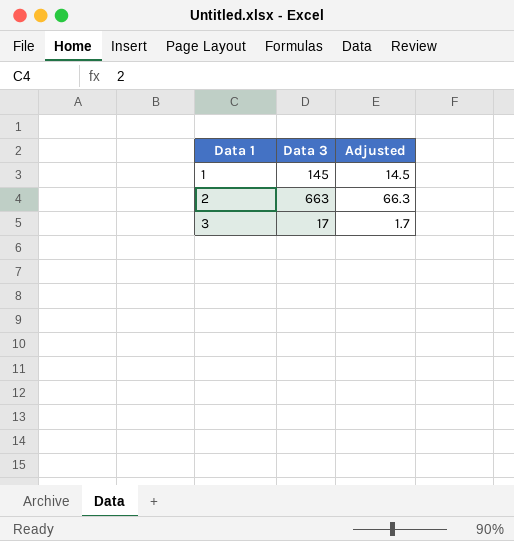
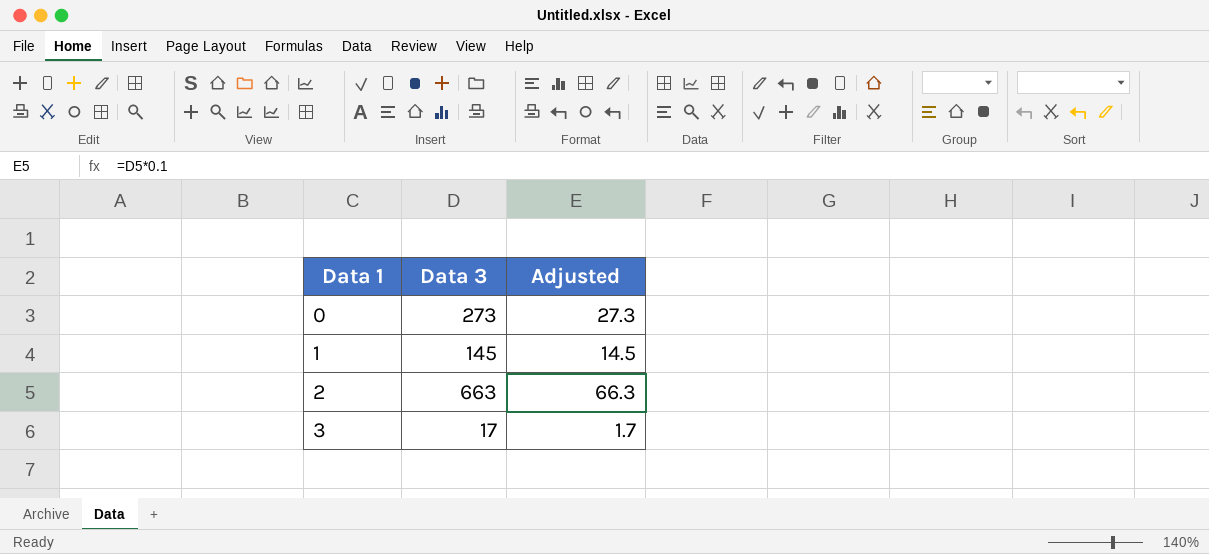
row 0: none -> 273 | 27.3

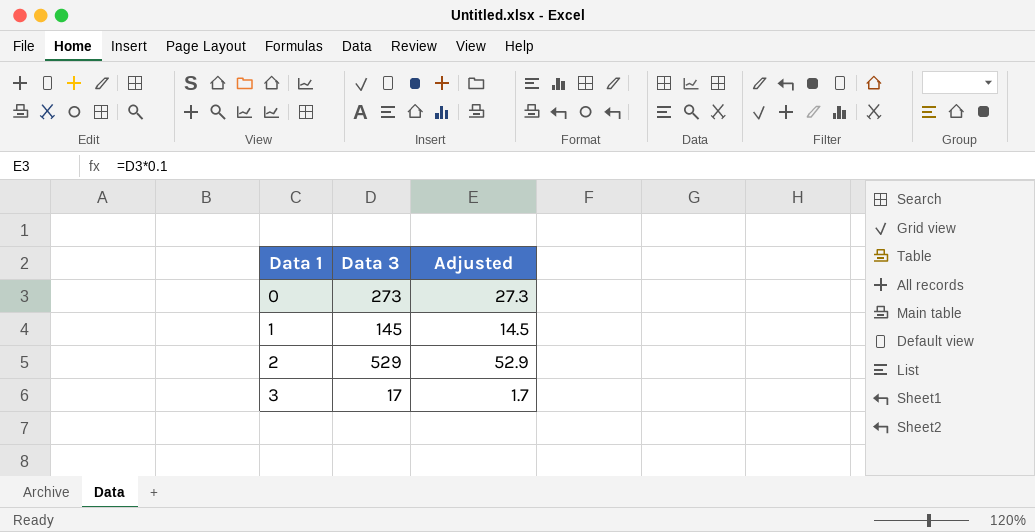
2 | Data 3: 663 -> 529
2 | Adjusted: 66.3 -> 52.9

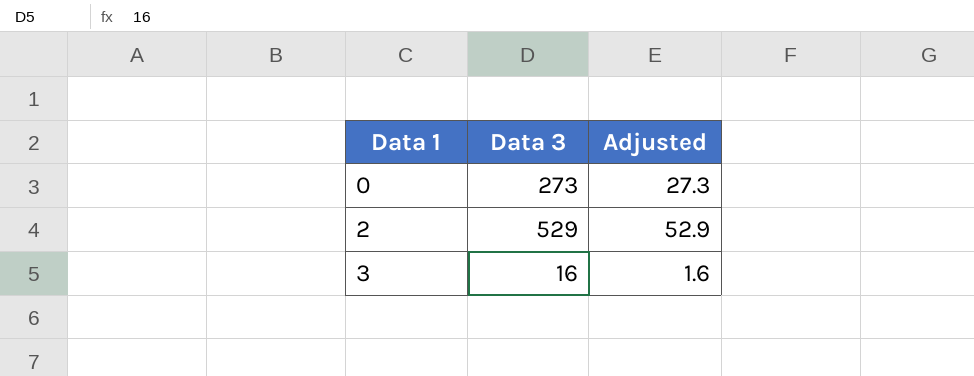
row 1: 145 | 14.5 -> none
3 | Data 3: 17 -> 16
3 | Adjusted: 1.7 -> 1.6

